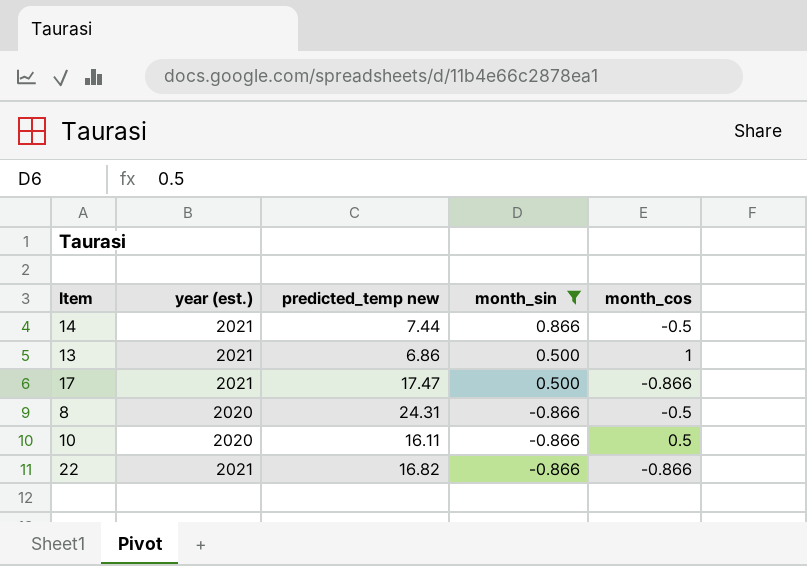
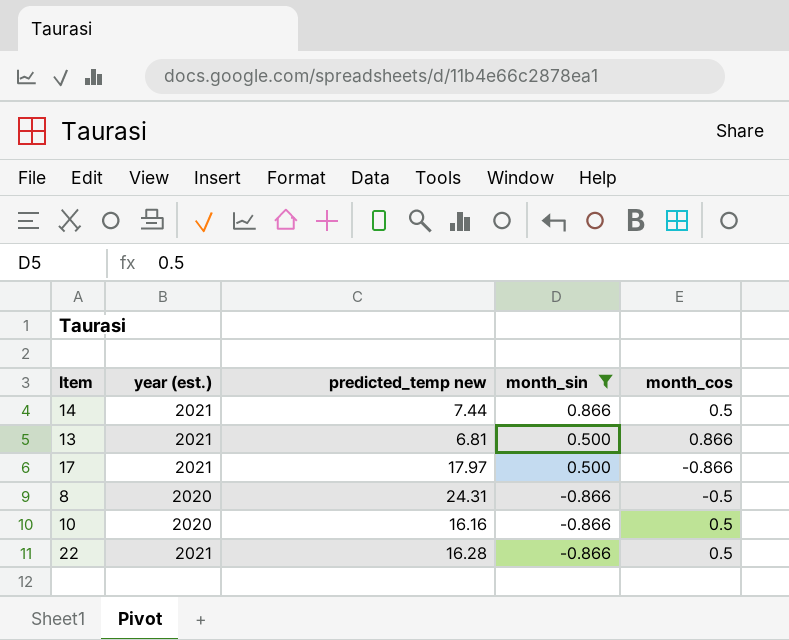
14 | month_cos: -0.5 -> 0.5
13 | predicted_temp new: 6.86 -> 6.81
13 | month_cos: 1 -> 0.866
17 | predicted_temp new: 17.47 -> 17.97
10 | predicted_temp new: 16.11 -> 16.16
22 | predicted_temp new: 16.82 -> 16.28
22 | month_cos: -0.866 -> 0.5

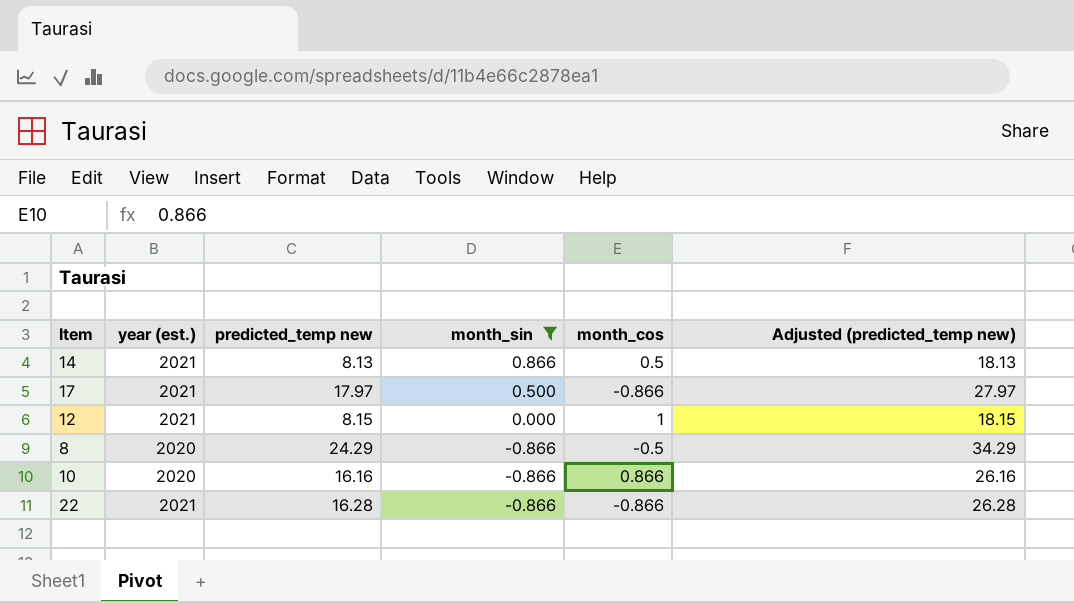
column Adjusted (predicted_temp new) | formula: none -> [predicted_temp new] + 10
row 13: 2021 | 6.81 | 0.500 | 0.866 -> none
14 | predicted_temp new: 7.44 -> 8.13
row 12: none -> 2021 | 8.15 | 0.000 | 1 | 18.15
8 | predicted_temp new: 24.31 -> 24.29
10 | month_cos: 0.5 -> 0.866
22 | month_cos: 0.5 -> -0.866

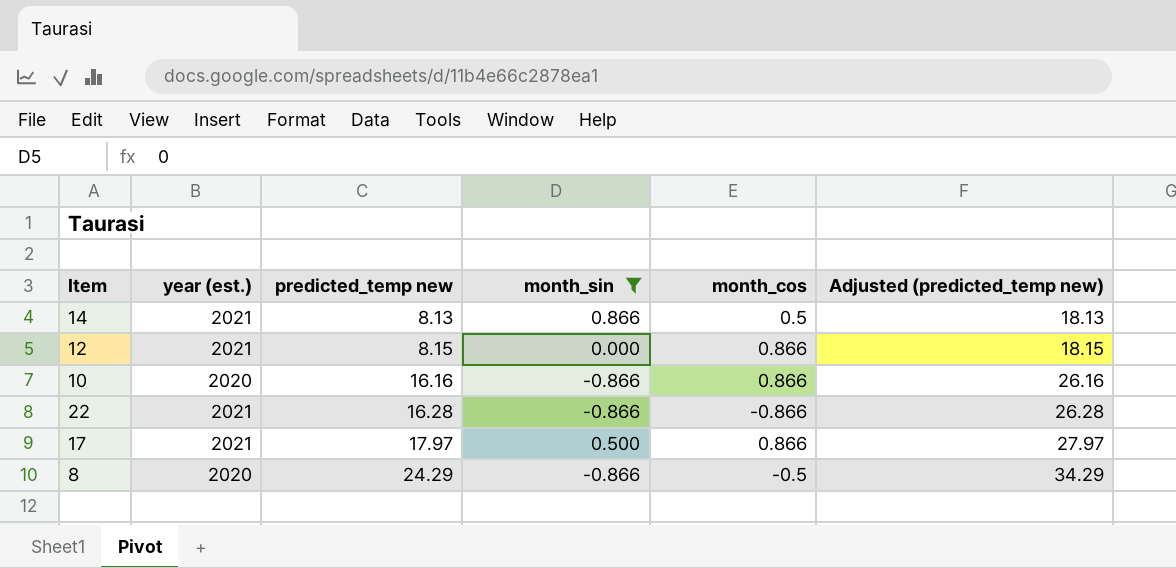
row order: month_sin descending -> predicted_temp new ascending
12 | month_cos: 1 -> 0.866
17 | month_cos: -0.866 -> 0.866

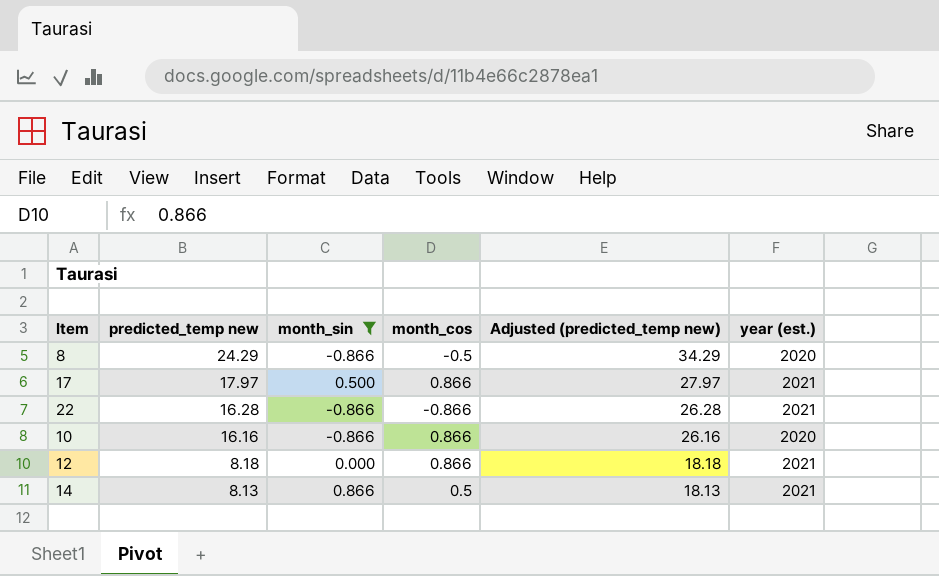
row order: predicted_temp new ascending -> predicted_temp new descending
column year (est.) | position: 2 -> 6
12 | predicted_temp new: 8.15 -> 8.18
12 | Adjusted (predicted_temp new): 18.15 -> 18.18

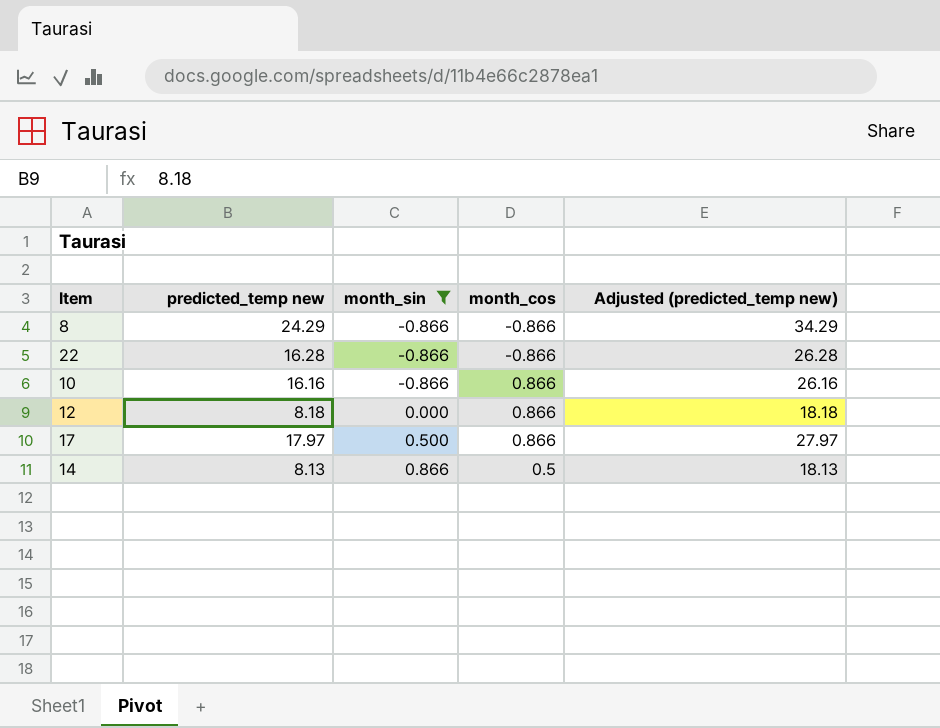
row order: predicted_temp new descending -> month_sin ascending
column year (est.) | position: 6 -> none
8 | month_cos: -0.5 -> -0.866

